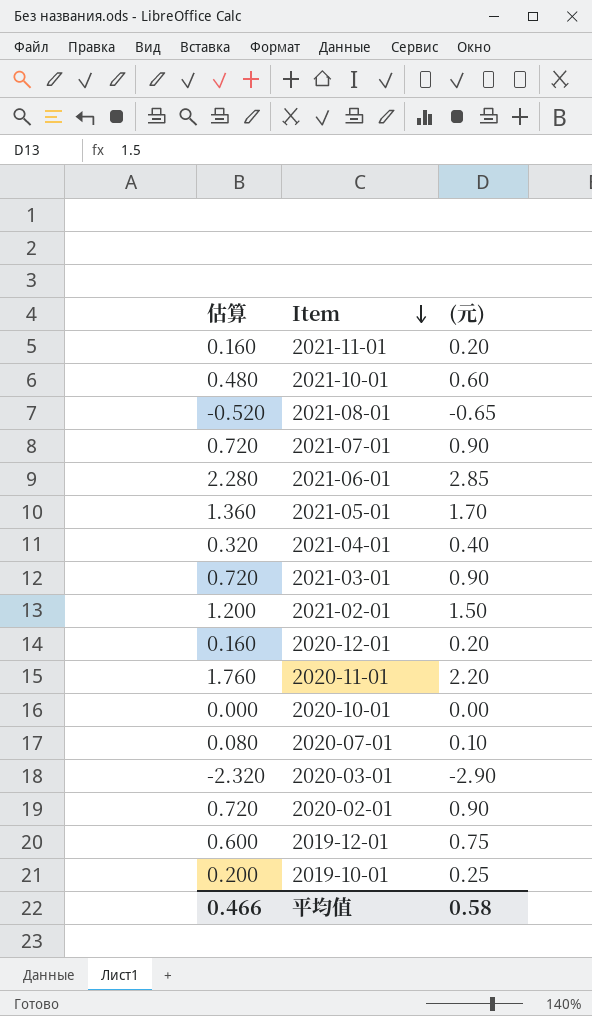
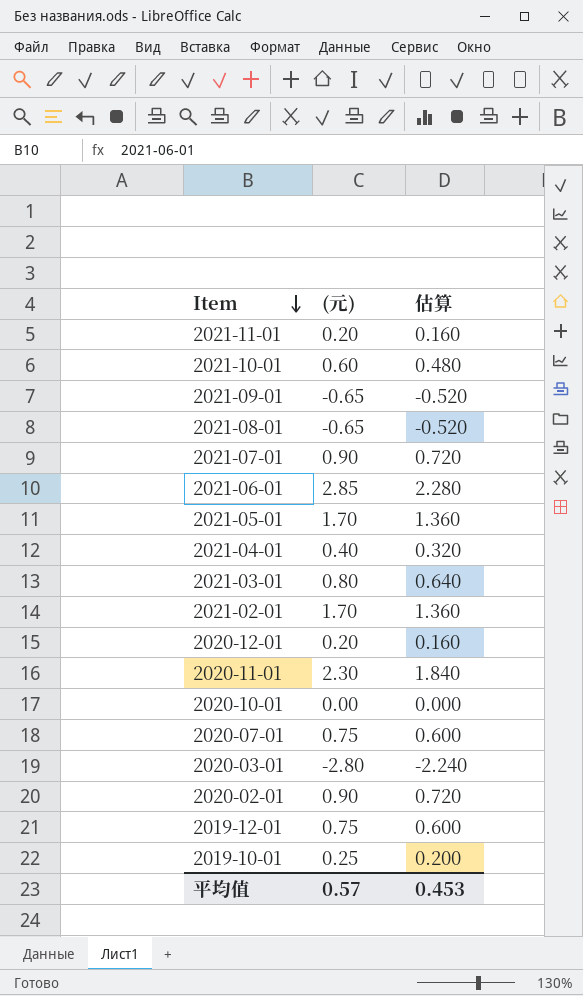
column 估算 | position: 1 -> 3
row 2021-09-01: none -> -0.65 | -0.520
2021-03-01 | (元): 0.90 -> 0.80
2021-03-01 | 估算: 0.720 -> 0.640
2021-02-01 | (元): 1.50 -> 1.70
2021-02-01 | 估算: 1.200 -> 1.360
2020-11-01 | (元): 2.20 -> 2.30
2020-11-01 | 估算: 1.760 -> 1.840
2020-07-01 | (元): 0.10 -> 0.75
2020-07-01 | 估算: 0.080 -> 0.600
2020-03-01 | (元): -2.90 -> -2.80
2020-03-01 | 估算: -2.320 -> -2.240
平均值 | (元): 0.58 -> 0.57
平均值 | 估算: 0.466 -> 0.453

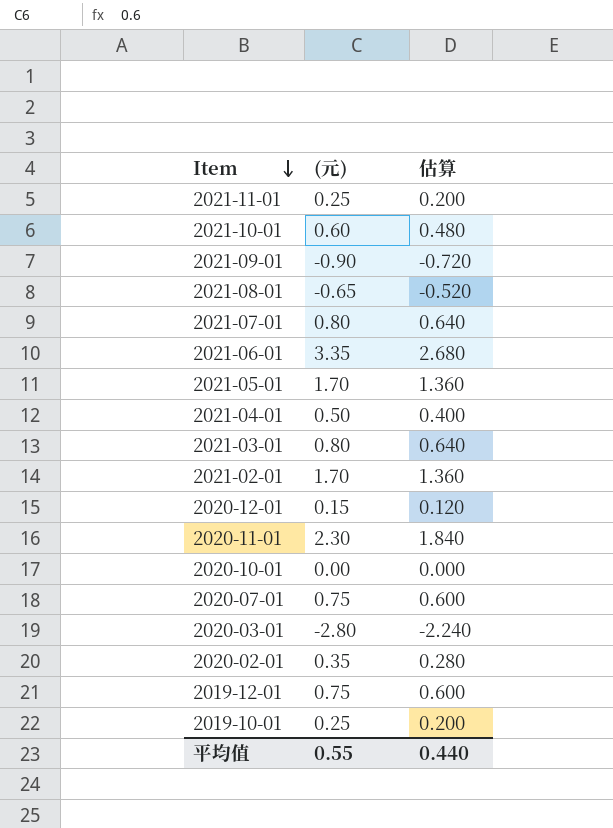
2021-11-01 | (元): 0.20 -> 0.25
2021-11-01 | 估算: 0.160 -> 0.200
2021-09-01 | (元): -0.65 -> -0.90
2021-09-01 | 估算: -0.520 -> -0.720
2021-07-01 | (元): 0.90 -> 0.80
2021-07-01 | 估算: 0.720 -> 0.640
2021-06-01 | (元): 2.85 -> 3.35
2021-06-01 | 估算: 2.280 -> 2.680
2021-04-01 | (元): 0.40 -> 0.50
2021-04-01 | 估算: 0.320 -> 0.400
2020-12-01 | (元): 0.20 -> 0.15
2020-12-01 | 估算: 0.160 -> 0.120
2020-02-01 | (元): 0.90 -> 0.35
2020-02-01 | 估算: 0.720 -> 0.280
平均值 | (元): 0.57 -> 0.55
平均值 | 估算: 0.453 -> 0.440

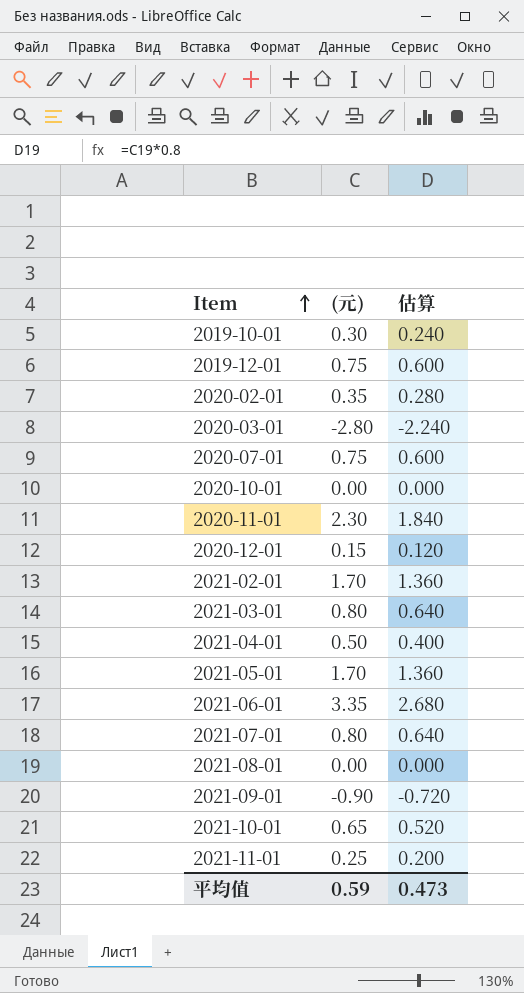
row order: Item descending -> Item ascending
2019-10-01 | (元): 0.25 -> 0.30
2019-10-01 | 估算: 0.200 -> 0.240
2021-08-01 | (元): -0.65 -> 0.00
2021-08-01 | 估算: -0.520 -> 0.000
2021-10-01 | (元): 0.60 -> 0.65
2021-10-01 | 估算: 0.480 -> 0.520
平均值 | (元): 0.55 -> 0.59
平均值 | 估算: 0.440 -> 0.473

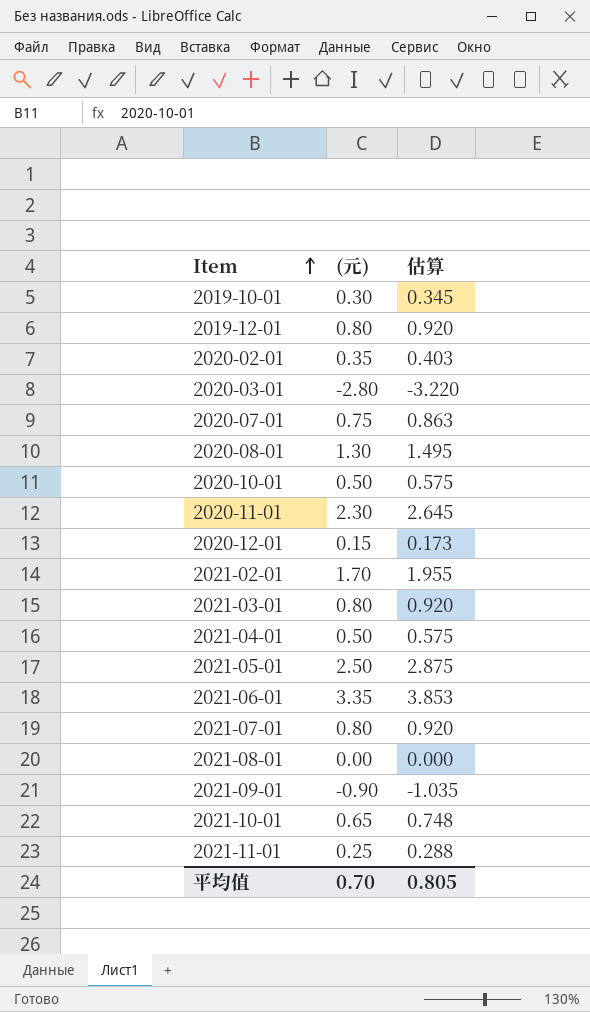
column 估算 | formula: [(元)] * 0.8 -> [(元)] * 1.15
2019-12-01 | (元): 0.75 -> 0.80
row 2020-08-01: none -> 1.30 | 1.495
2020-10-01 | (元): 0.00 -> 0.50
2021-05-01 | (元): 1.70 -> 2.50
平均值 | (元): 0.59 -> 0.70
平均值 | 估算: 0.473 -> 0.805

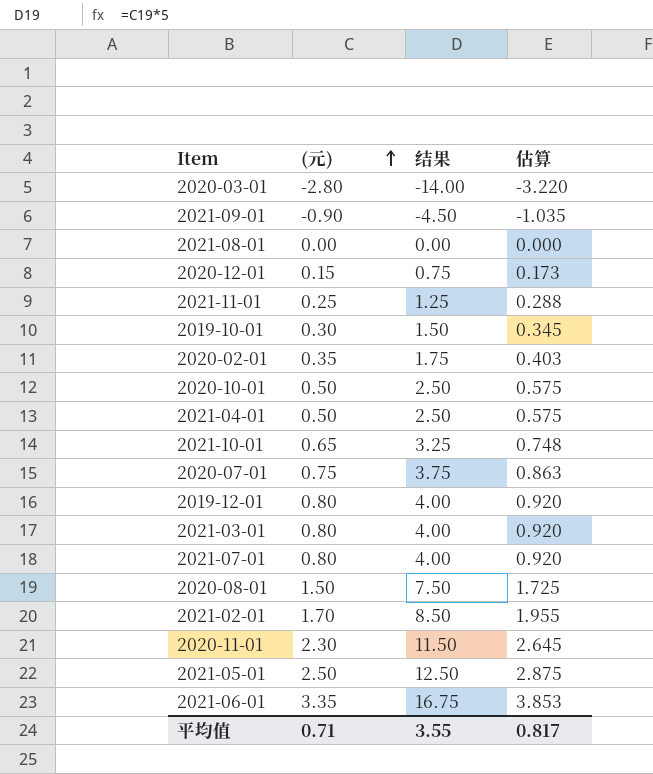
row order: Item ascending -> (元) ascending
column 结果 | formula: none -> [(元)] * 5
2020-08-01 | (元): 1.30 -> 1.50
2020-08-01 | 估算: 1.495 -> 1.725
平均值 | (元): 0.70 -> 0.71
平均值 | 估算: 0.805 -> 0.817

